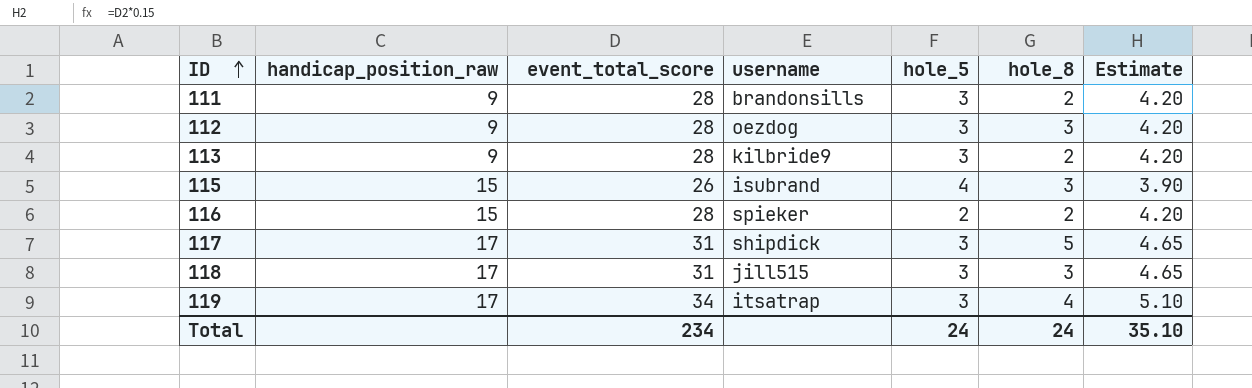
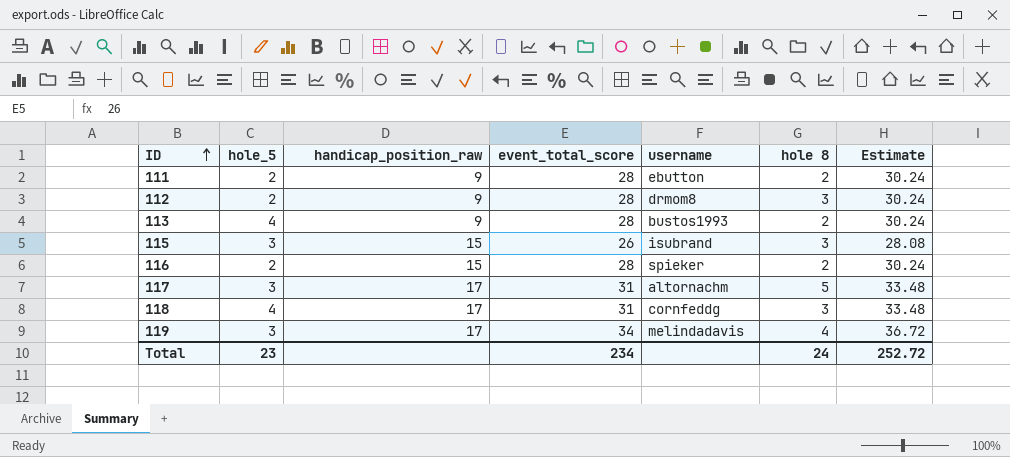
column hole_5 | position: 5 -> 2
column name: hole_8 -> hole 8
column Estimate | formula: [event_total_score] * 0.15 -> [event_total_score] * 1.08
111 | hole_5: 3 -> 2
111 | username: brandonsills -> ebutton
112 | hole_5: 3 -> 2
112 | username: oezdog -> drmom8
113 | hole_5: 3 -> 4
113 | username: kilbride9 -> bustos1993
115 | hole_5: 4 -> 3
117 | username: shipdick -> altornachm
118 | hole_5: 3 -> 4
118 | username: jill515 -> cornfeddg
119 | username: itsatrap -> melindadavis
Total | hole_5: 24 -> 23
Total | Estimate: 35.10 -> 252.72

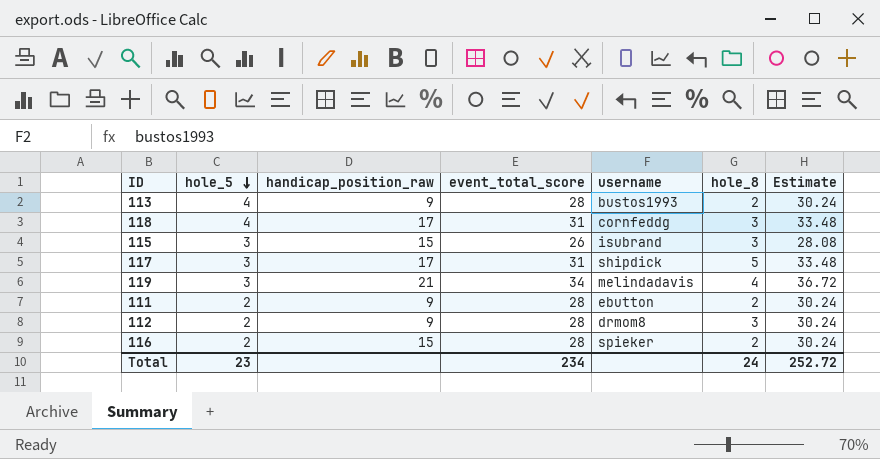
row order: ID ascending -> hole_5 descending
column name: hole 8 -> hole_8
117 | username: altornachm -> shipdick
119 | handicap_position_raw: 17 -> 21

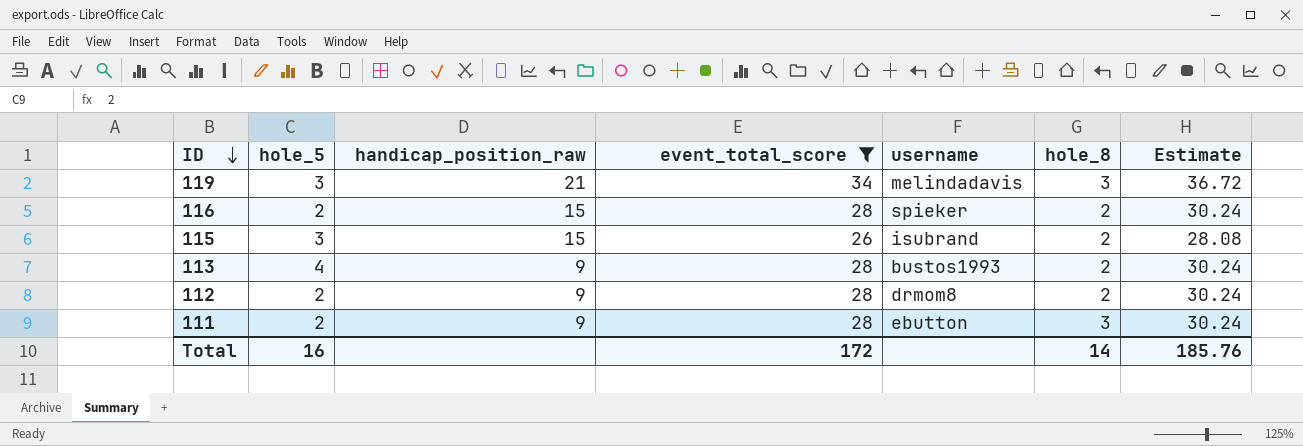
filter: none -> event_total_score != 31
row order: hole_5 descending -> ID descending
119 | hole_8: 4 -> 3
115 | hole_8: 3 -> 2
112 | hole_8: 3 -> 2
111 | hole_8: 2 -> 3
Total | hole_5: 23 -> 16
Total | event_total_score: 234 -> 172
Total | hole_8: 24 -> 14
Total | Estimate: 252.72 -> 185.76

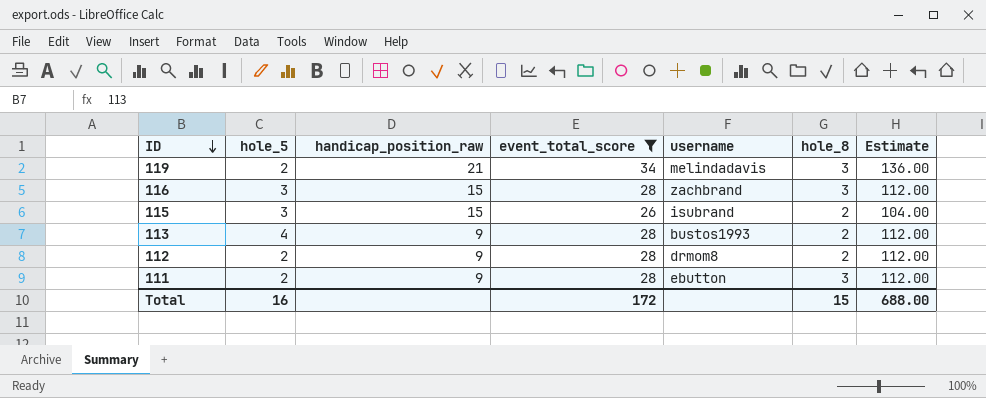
column Estimate | formula: [event_total_score] * 1.08 -> [event_total_score] * 4
119 | hole_5: 3 -> 2
116 | hole_5: 2 -> 3
116 | username: spieker -> zachbrand
116 | hole_8: 2 -> 3
Total | hole_8: 14 -> 15
Total | Estimate: 185.76 -> 688.00

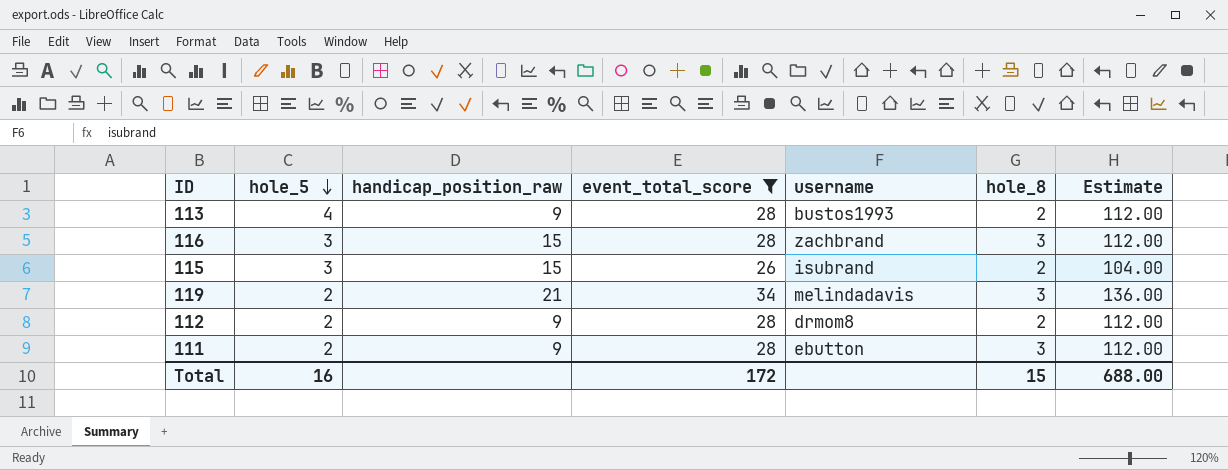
row order: ID descending -> hole_5 descending

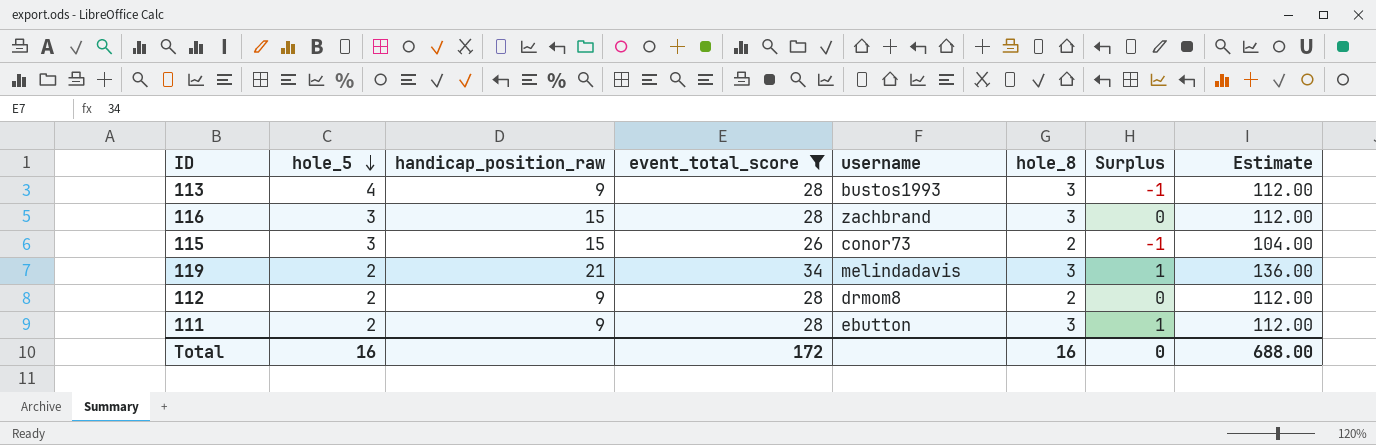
column Surplus | formula: none -> [hole_8] - [hole_5]
113 | hole_8: 2 -> 3
115 | username: isubrand -> conor73
Total | hole_8: 15 -> 16

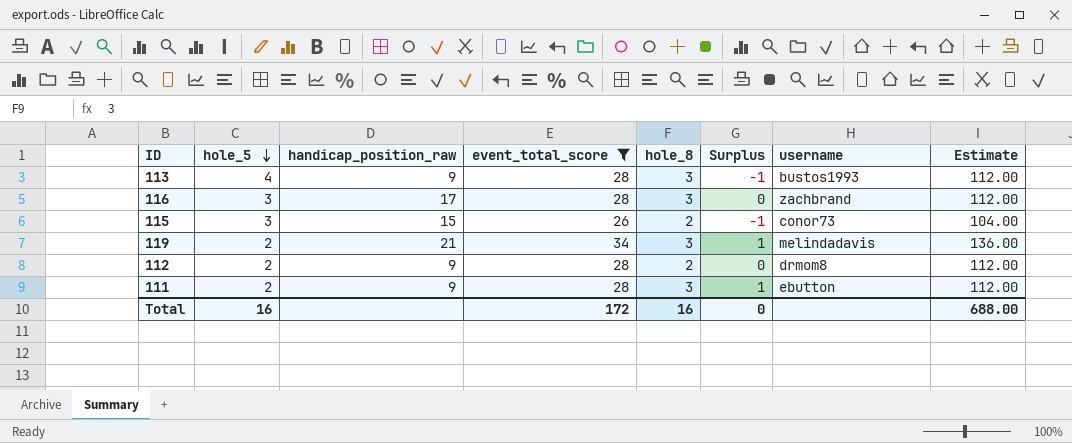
column username | position: 5 -> 7
116 | handicap_position_raw: 15 -> 17

